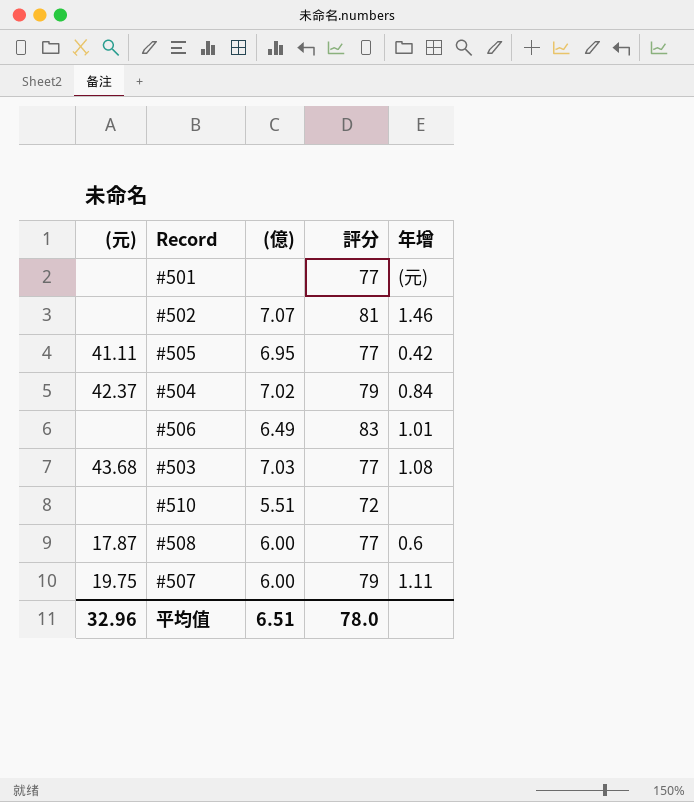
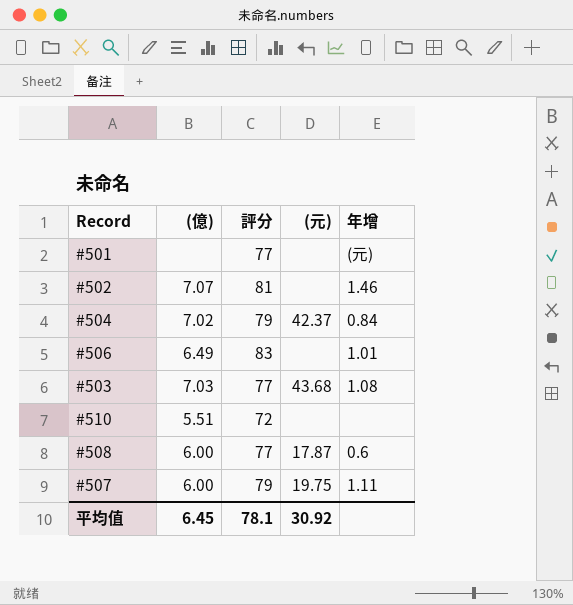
column (元) | position: 1 -> 4
row #505: 41.11 | 6.95 | 77 | 0.42 -> none
平均值 | (億): 6.51 -> 6.45
平均值 | 評分: 78.0 -> 78.1
平均值 | (元): 32.96 -> 30.92

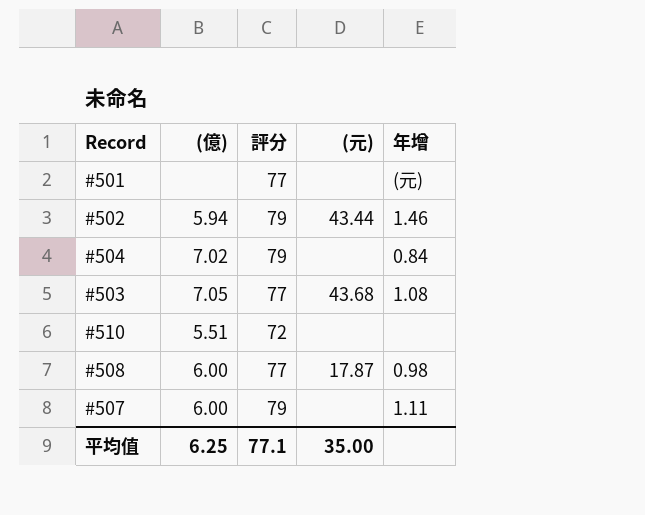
row #506: 6.49 | 83 | none | 1.01 -> none
#502 | (億): 7.07 -> 5.94
#502 | 評分: 81 -> 79
#502 | (元): none -> 43.44
#504 | (元): 42.37 -> none
#503 | (億): 7.03 -> 7.05
#508 | 年增: 0.6 -> 0.98
#507 | (元): 19.75 -> none
平均值 | (億): 6.45 -> 6.25
平均值 | 評分: 78.1 -> 77.1
平均值 | (元): 30.92 -> 35.00

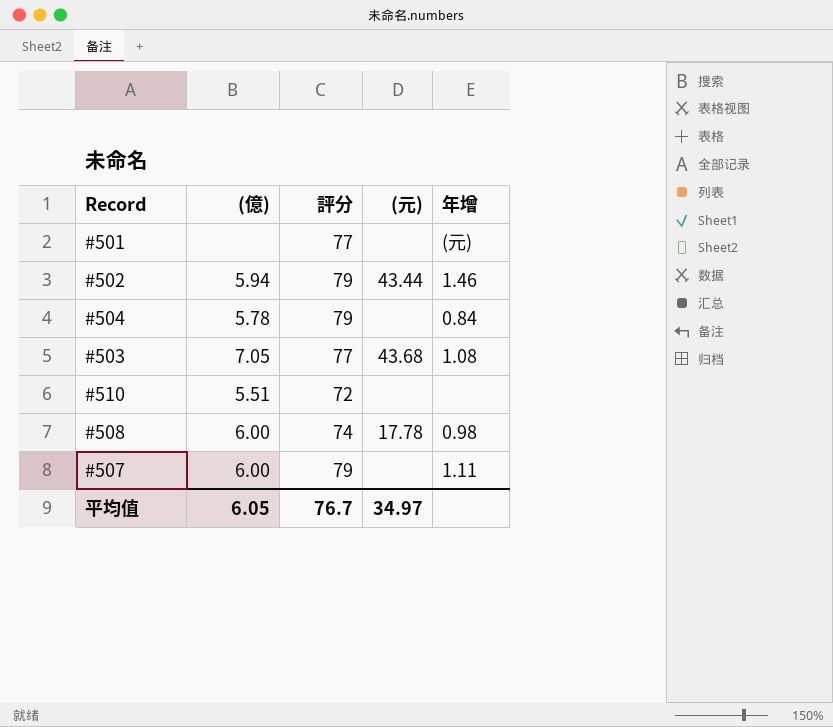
#504 | (億): 7.02 -> 5.78
#508 | 評分: 77 -> 74
#508 | (元): 17.87 -> 17.78
平均值 | (億): 6.25 -> 6.05
平均值 | 評分: 77.1 -> 76.7
平均值 | (元): 35.00 -> 34.97

